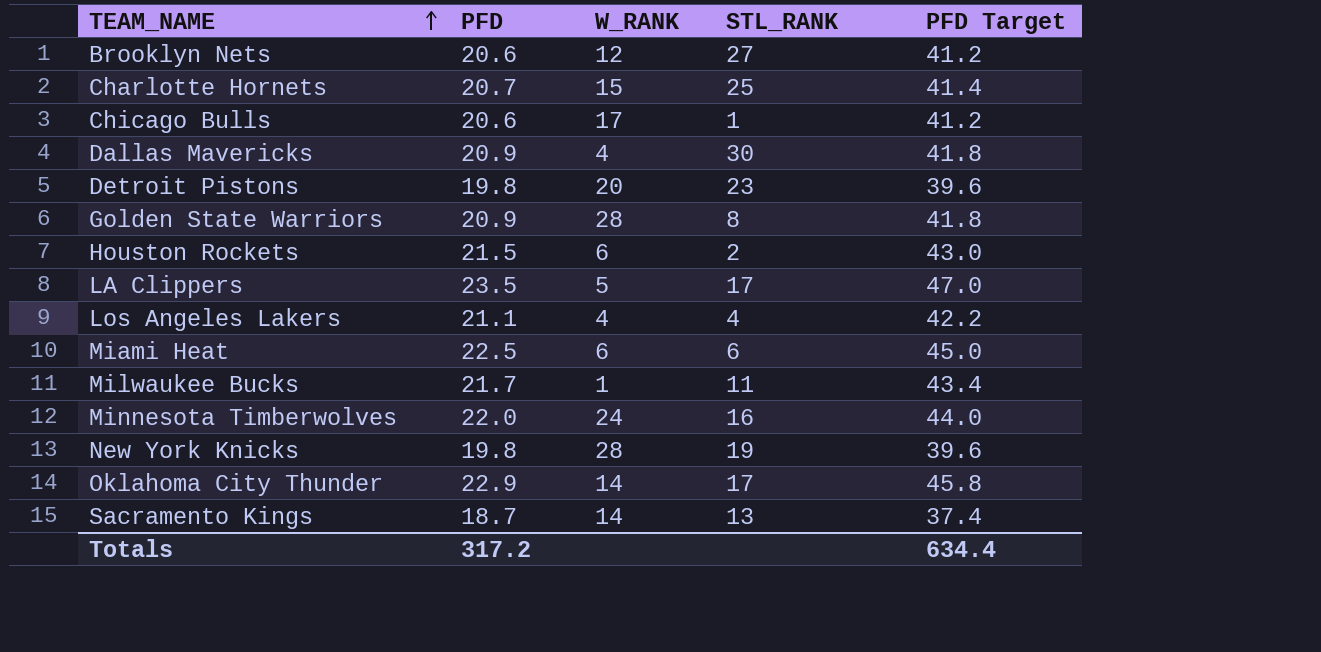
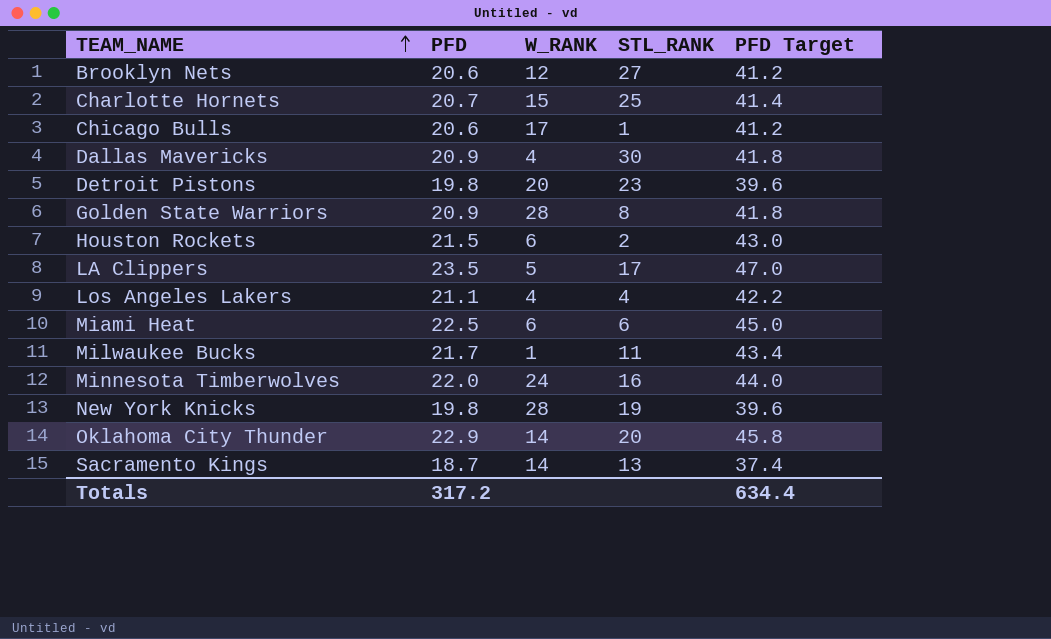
Oklahoma City Thunder | STL_RANK: 17 -> 20

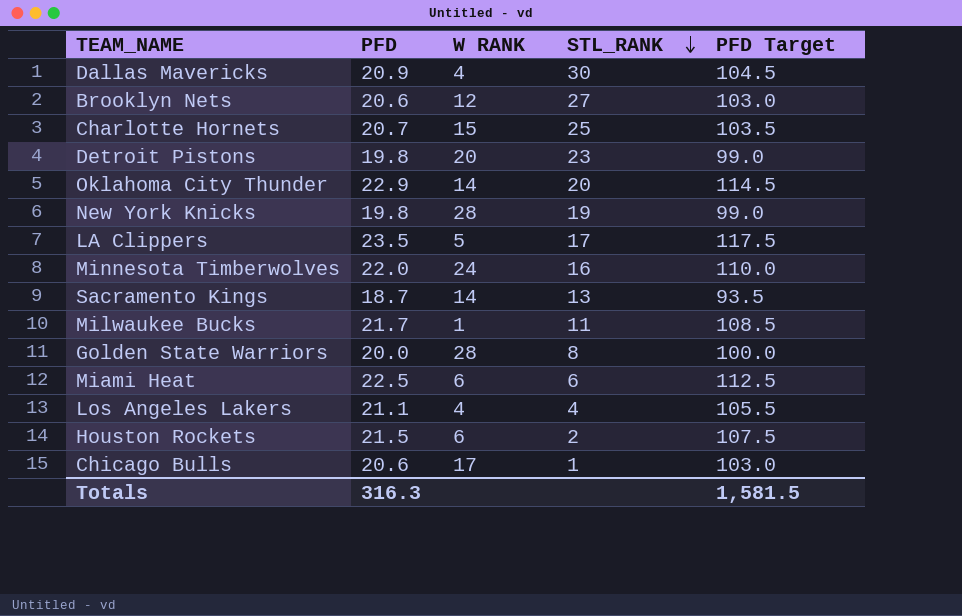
row order: TEAM_NAME ascending -> STL_RANK descending
column name: W_RANK -> W RANK
column PFD Target | formula: [PFD] * 2 -> [PFD] * 5
Golden State Warriors | PFD: 20.9 -> 20.0
Totals | PFD: 317.2 -> 316.3
Totals | PFD Target: 634.4 -> 1,581.5

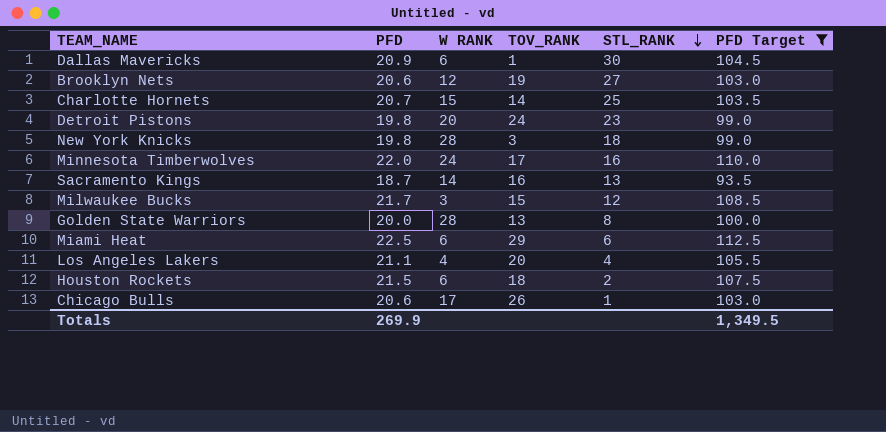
filter: none -> PFD Target <= 112.5
column TOV_RANK | position: none -> 4
Dallas Mavericks | W RANK: 4 -> 6
New York Knicks | STL_RANK: 19 -> 18
Milwaukee Bucks | W RANK: 1 -> 3
Milwaukee Bucks | STL_RANK: 11 -> 12
Totals | PFD: 316.3 -> 269.9
Totals | PFD Target: 1,581.5 -> 1,349.5

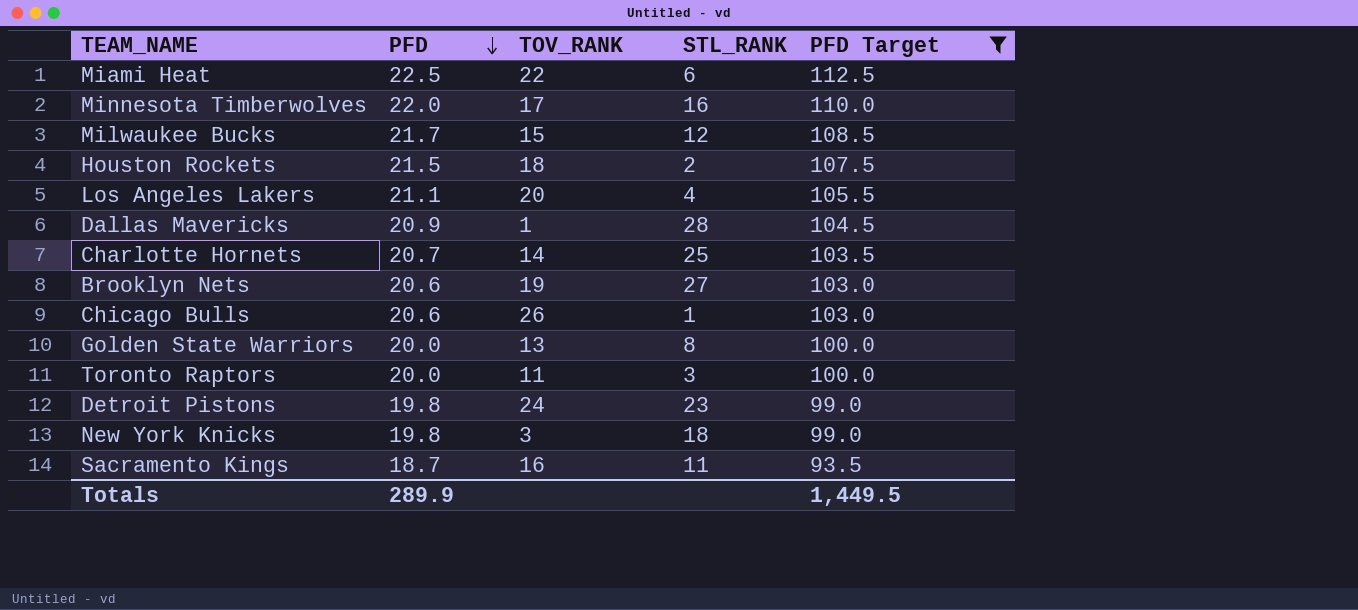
row order: STL_RANK descending -> PFD descending
column W RANK | position: 3 -> none
Miami Heat | TOV_RANK: 29 -> 22
Dallas Mavericks | STL_RANK: 30 -> 28
row Toronto Raptors: none -> 20.0 | 11 | 3 | 100.0
Sacramento Kings | STL_RANK: 13 -> 11
Totals | PFD: 269.9 -> 289.9
Totals | PFD Target: 1,349.5 -> 1,449.5

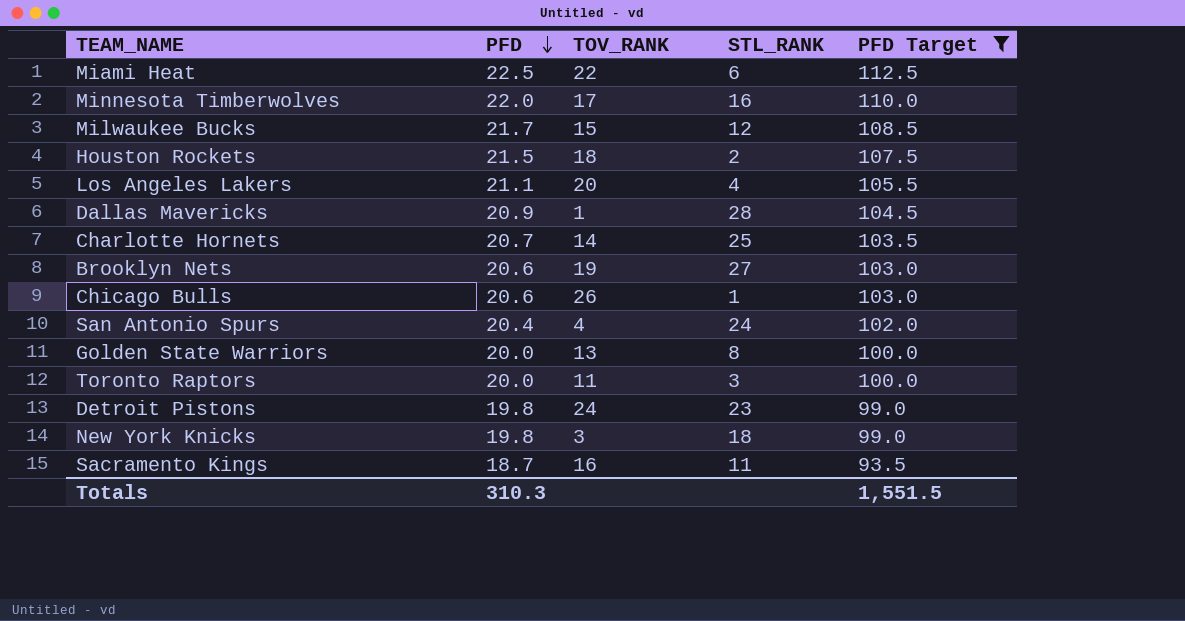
row San Antonio Spurs: none -> 20.4 | 4 | 24 | 102.0
Totals | PFD: 289.9 -> 310.3
Totals | PFD Target: 1,449.5 -> 1,551.5

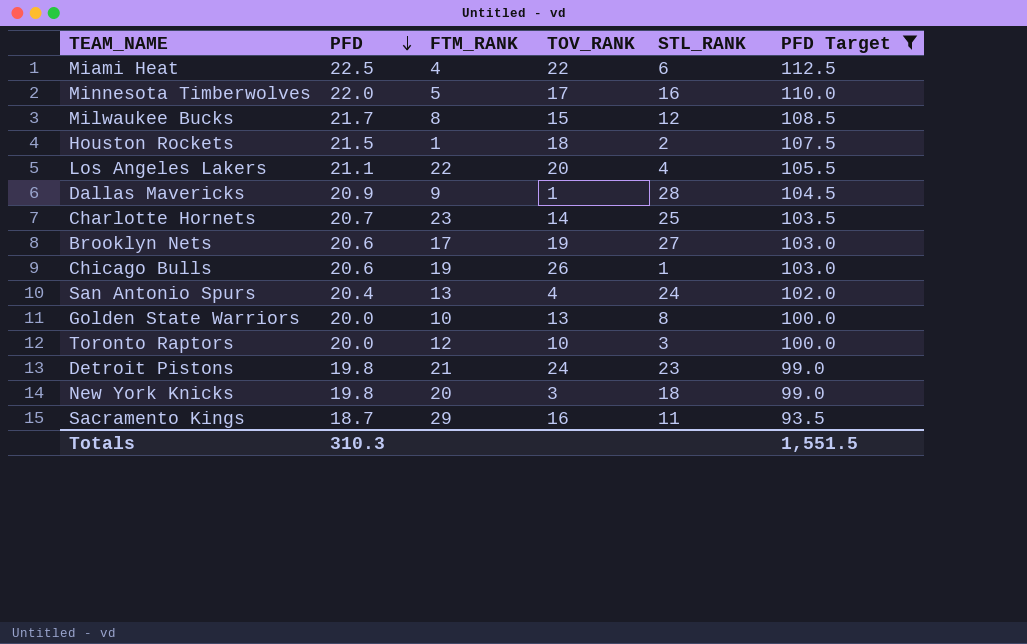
column FTM_RANK | position: none -> 3
Toronto Raptors | TOV_RANK: 11 -> 10

